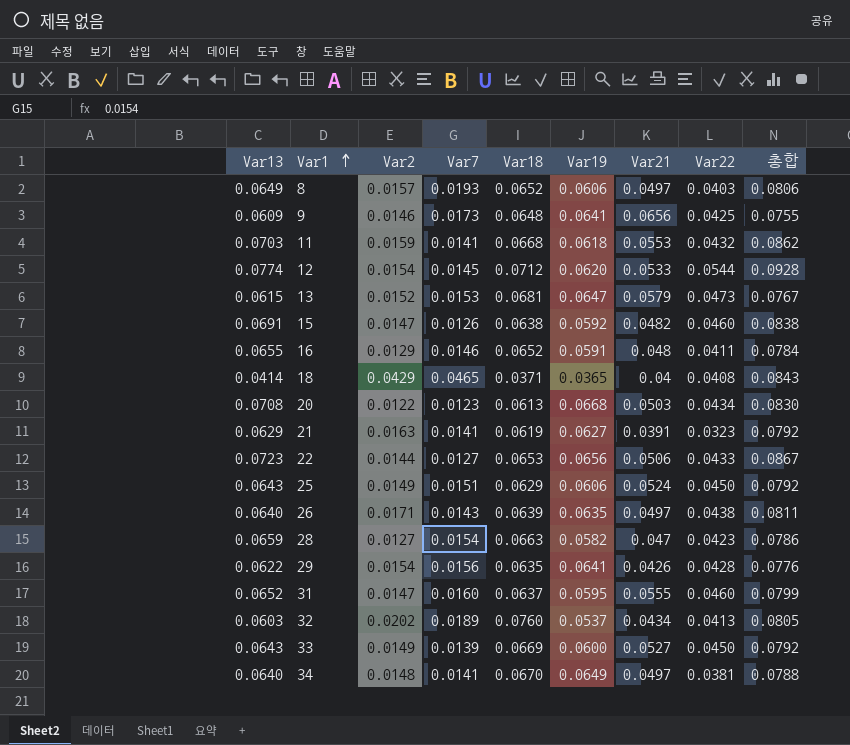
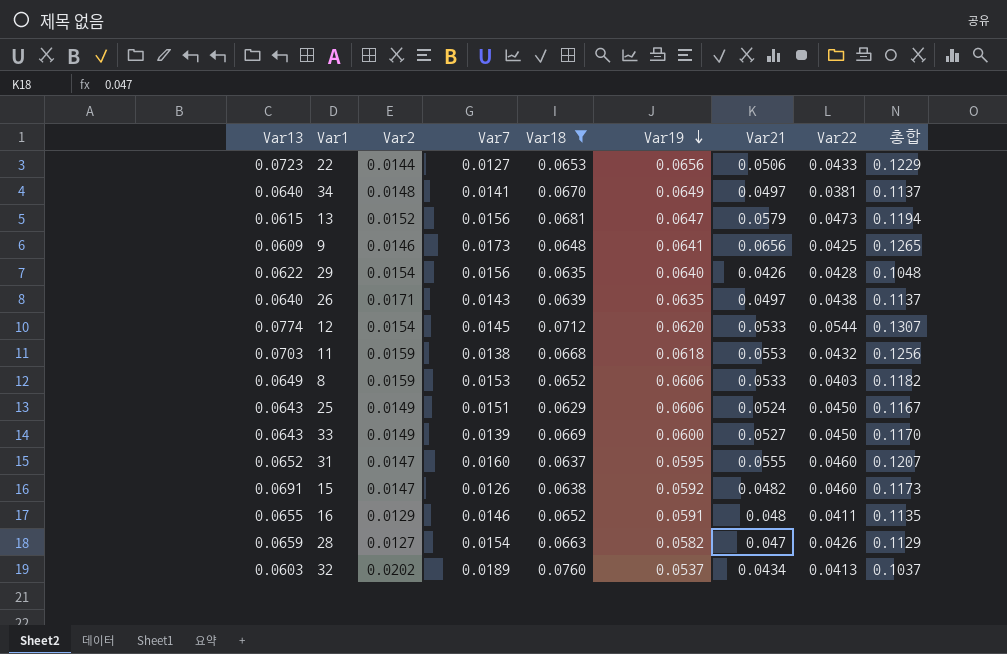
filter: none -> Var18 >= 0.0629
row order: Var1 ascending -> Var19 descending
column 총합 | formula: [Var13] + [Var2] -> [Var13] + [Var21]
13 | Var7: 0.0153 -> 0.0156
29 | Var19: 0.0641 -> 0.0640
11 | Var7: 0.0141 -> 0.0138
8 | Var2: 0.0157 -> 0.0159
8 | Var7: 0.0193 -> 0.0153
8 | Var21: 0.0497 -> 0.0533
28 | Var22: 0.0423 -> 0.0426

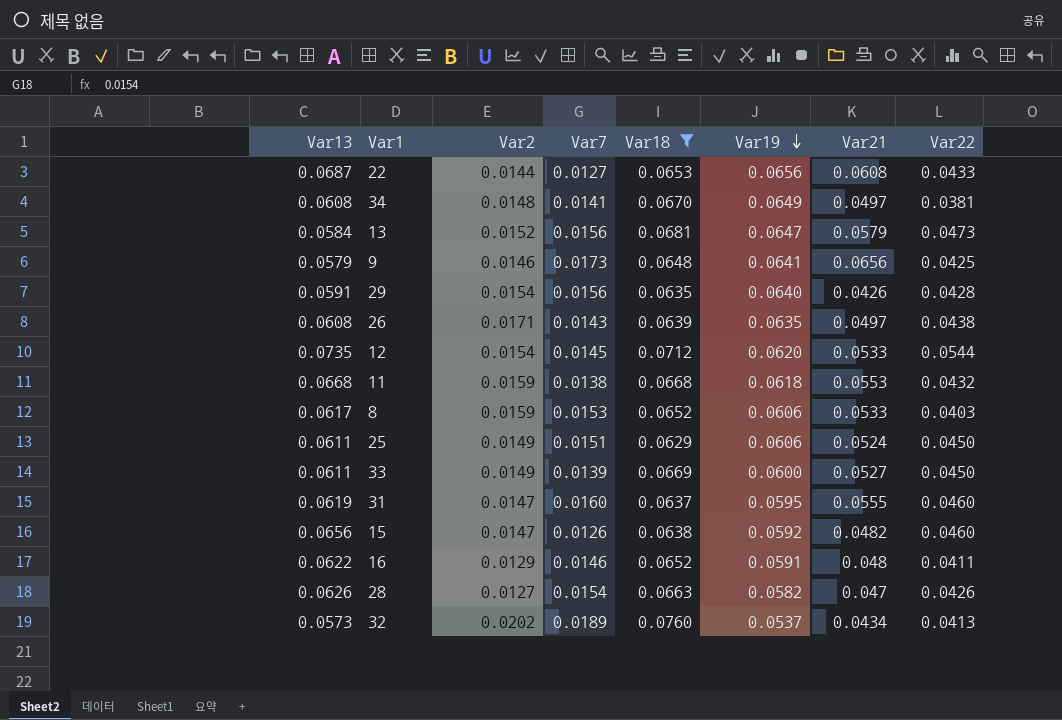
column 총합 | formula: [Var13] + [Var21] -> none
22 | Var13: 0.0723 -> 0.0687
22 | Var21: 0.0506 -> 0.0608
34 | Var13: 0.0640 -> 0.0608
13 | Var13: 0.0615 -> 0.0584
9 | Var13: 0.0609 -> 0.0579
29 | Var13: 0.0622 -> 0.0591
26 | Var13: 0.0640 -> 0.0608
12 | Var13: 0.0774 -> 0.0735
11 | Var13: 0.0703 -> 0.0668
8 | Var13: 0.0649 -> 0.0617
25 | Var13: 0.0643 -> 0.0611
33 | Var13: 0.0643 -> 0.0611
31 | Var13: 0.0652 -> 0.0619
15 | Var13: 0.0691 -> 0.0656
16 | Var13: 0.0655 -> 0.0622
28 | Var13: 0.0659 -> 0.0626
32 | Var13: 0.0603 -> 0.0573

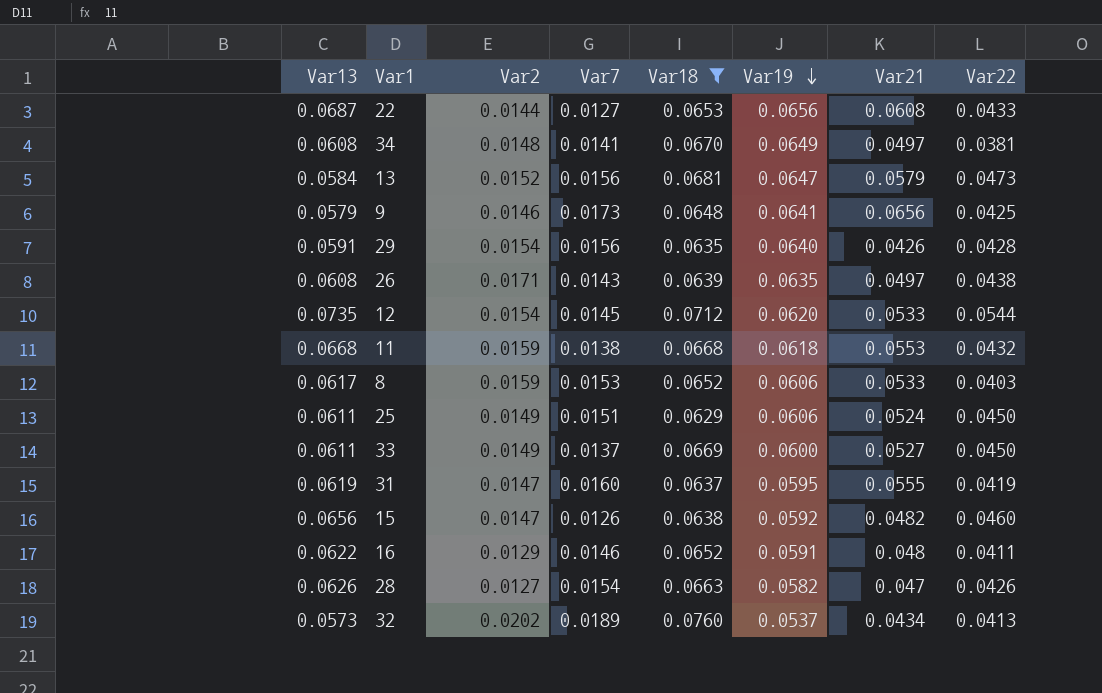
33 | Var7: 0.0139 -> 0.0137
31 | Var22: 0.0460 -> 0.0419

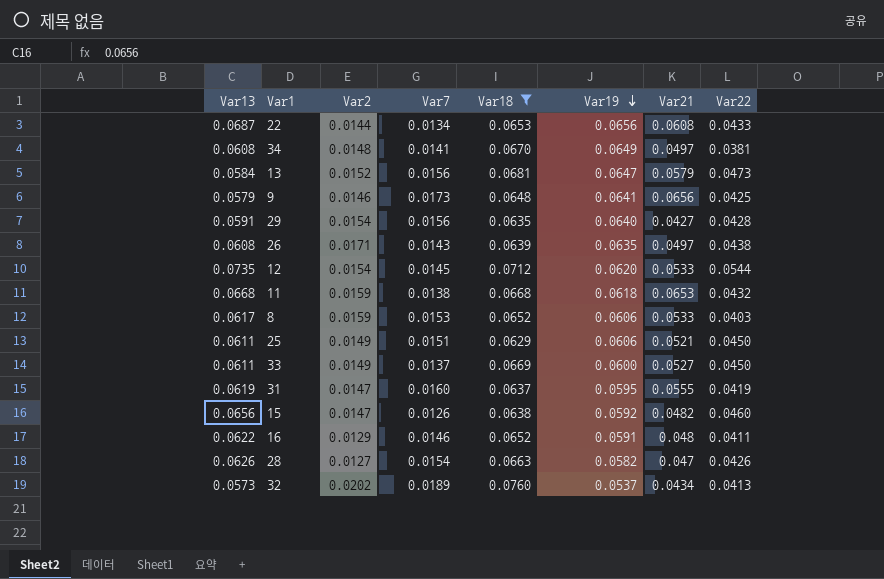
22 | Var7: 0.0127 -> 0.0134
29 | Var21: 0.0426 -> 0.0427
11 | Var21: 0.0553 -> 0.0653
25 | Var21: 0.0524 -> 0.0521

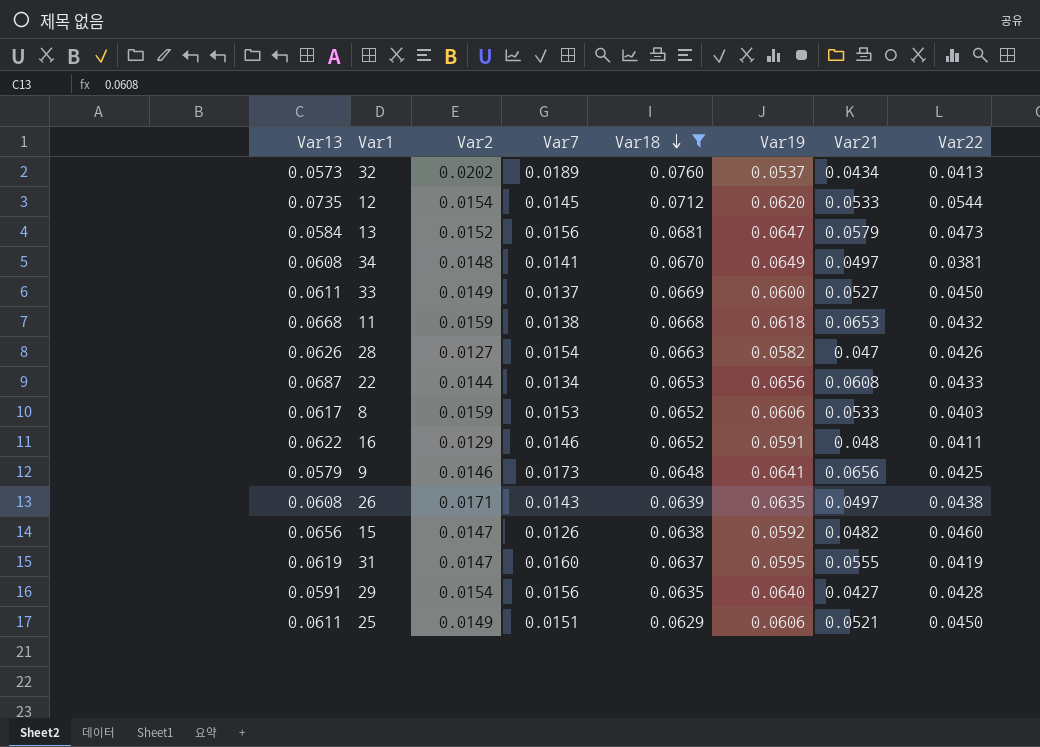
row order: Var19 descending -> Var18 descending

